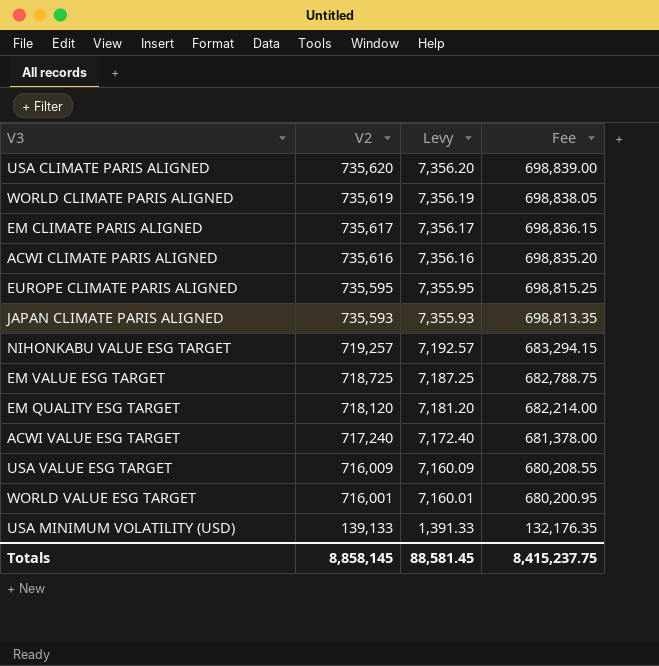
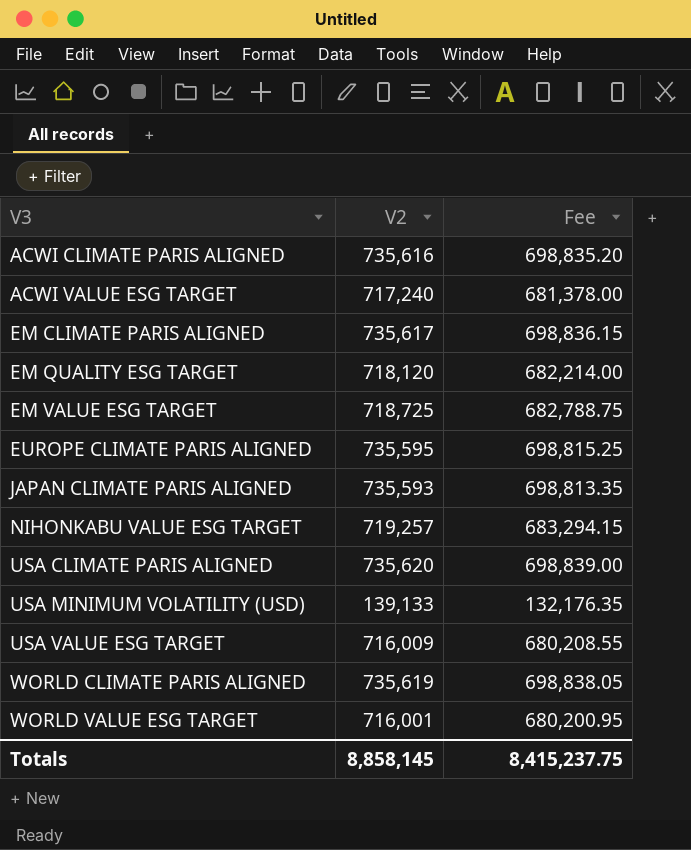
row order: V2 descending -> V3 ascending
column Levy | formula: [V2] * 0.01 -> none

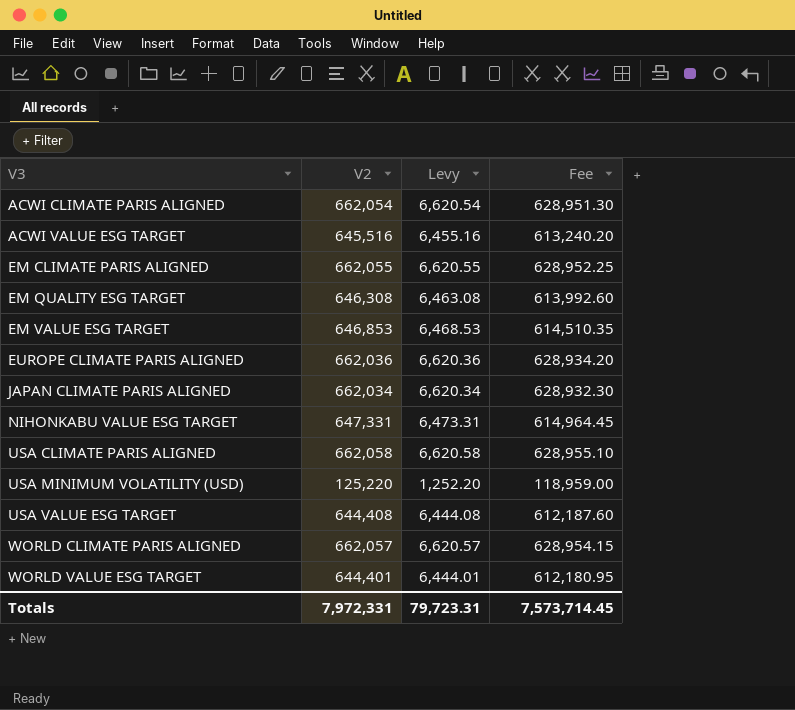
column Levy | formula: none -> [V2] * 0.01
ACWI CLIMATE PARIS ALIGNED | V2: 735,616 -> 662,054
ACWI CLIMATE PARIS ALIGNED | Fee: 698,835.20 -> 628,951.30
ACWI VALUE ESG TARGET | V2: 717,240 -> 645,516
ACWI VALUE ESG TARGET | Fee: 681,378.00 -> 613,240.20
EM CLIMATE PARIS ALIGNED | V2: 735,617 -> 662,055
EM CLIMATE PARIS ALIGNED | Fee: 698,836.15 -> 628,952.25
EM QUALITY ESG TARGET | V2: 718,120 -> 646,308
EM QUALITY ESG TARGET | Fee: 682,214.00 -> 613,992.60
EM VALUE ESG TARGET | V2: 718,725 -> 646,853
EM VALUE ESG TARGET | Fee: 682,788.75 -> 614,510.35
EUROPE CLIMATE PARIS ALIGNED | V2: 735,595 -> 662,036
EUROPE CLIMATE PARIS ALIGNED | Fee: 698,815.25 -> 628,934.20
JAPAN CLIMATE PARIS ALIGNED | V2: 735,593 -> 662,034
JAPAN CLIMATE PARIS ALIGNED | Fee: 698,813.35 -> 628,932.30
NIHONKABU VALUE ESG TARGET | V2: 719,257 -> 647,331
NIHONKABU VALUE ESG TARGET | Fee: 683,294.15 -> 614,964.45
USA CLIMATE PARIS ALIGNED | V2: 735,620 -> 662,058
USA CLIMATE PARIS ALIGNED | Fee: 698,839.00 -> 628,955.10
USA MINIMUM VOLATILITY (USD) | V2: 139,133 -> 125,220
USA MINIMUM VOLATILITY (USD) | Fee: 132,176.35 -> 118,959.00
USA VALUE ESG TARGET | V2: 716,009 -> 644,408
USA VALUE ESG TARGET | Fee: 680,208.55 -> 612,187.60
WORLD CLIMATE PARIS ALIGNED | V2: 735,619 -> 662,057
WORLD CLIMATE PARIS ALIGNED | Fee: 698,838.05 -> 628,954.15
WORLD VALUE ESG TARGET | V2: 716,001 -> 644,401
WORLD VALUE ESG TARGET | Fee: 680,200.95 -> 612,180.95
Totals | V2: 8,858,145 -> 7,972,331
Totals | Fee: 8,415,237.75 -> 7,573,714.45

